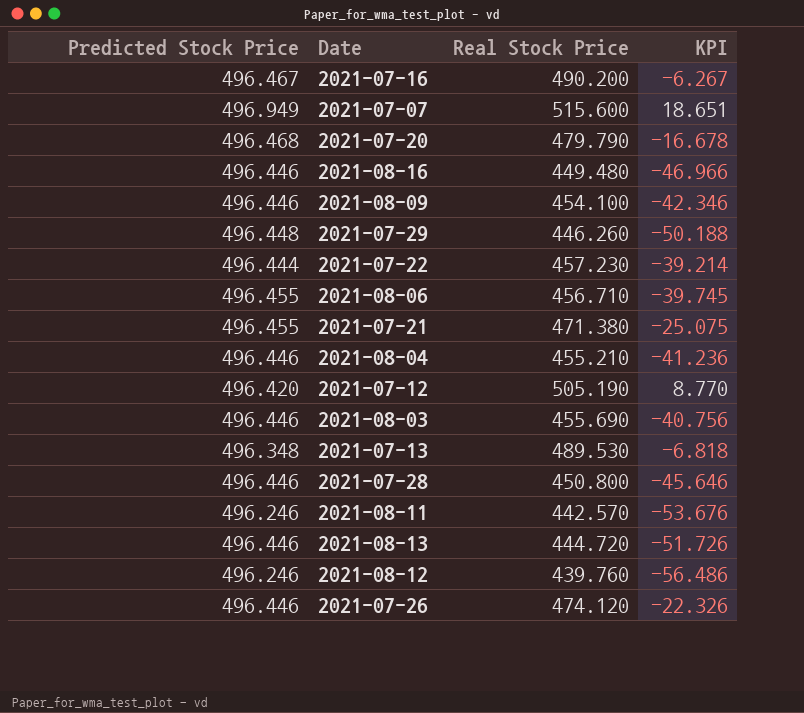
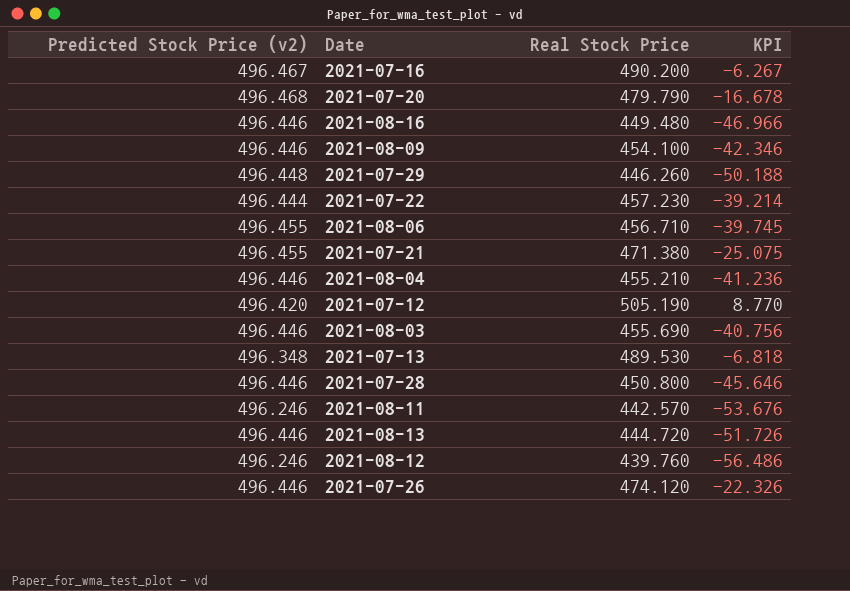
column name: Predicted Stock Price -> Predicted Stock Price (v2)
row 2021-07-07: 496.949 | 515.600 | 18.651 -> none

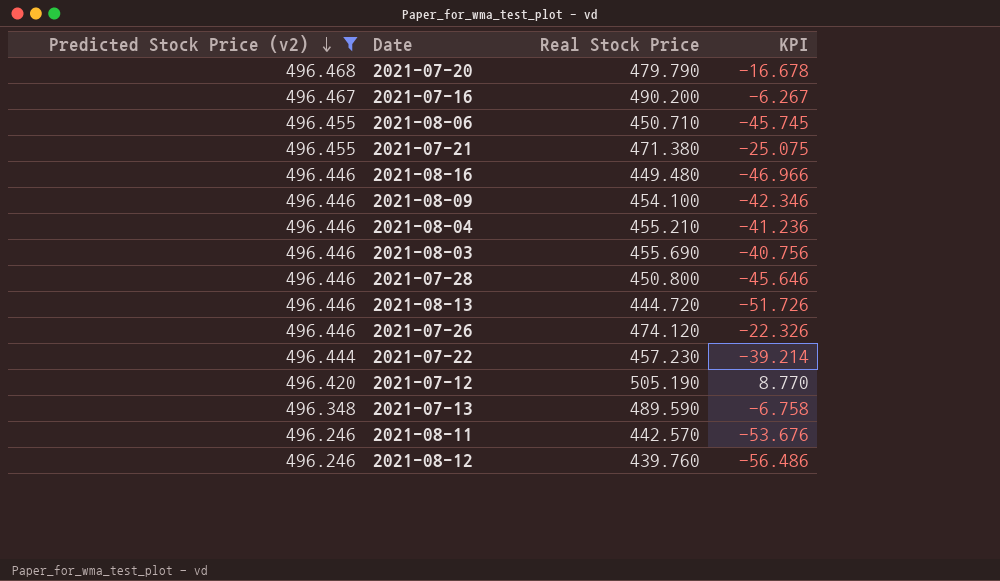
filter: none -> Predicted Stock Price (v2) != 496.448
row order: none -> Predicted Stock Price (v2) descending
2021-08-06 | Real Stock Price: 456.710 -> 450.710
2021-08-06 | KPI: -39.745 -> -45.745
2021-07-13 | Real Stock Price: 489.530 -> 489.590
2021-07-13 | KPI: -6.818 -> -6.758

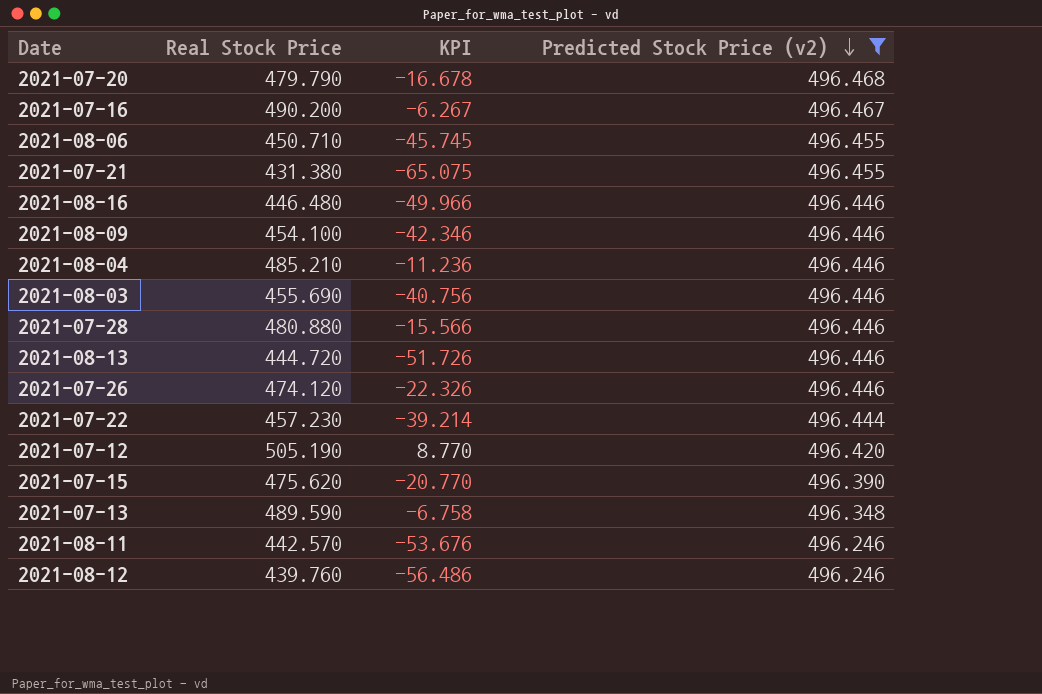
column Predicted Stock Price (v2) | position: 1 -> 4
2021-07-21 | Real Stock Price: 471.380 -> 431.380
2021-07-21 | KPI: -25.075 -> -65.075
2021-08-16 | Real Stock Price: 449.480 -> 446.480
2021-08-16 | KPI: -46.966 -> -49.966
2021-08-04 | Real Stock Price: 455.210 -> 485.210
2021-08-04 | KPI: -41.236 -> -11.236
2021-07-28 | Real Stock Price: 450.800 -> 480.880
2021-07-28 | KPI: -45.646 -> -15.566
row 2021-07-15: none -> 475.620 | -20.770 | 496.390

